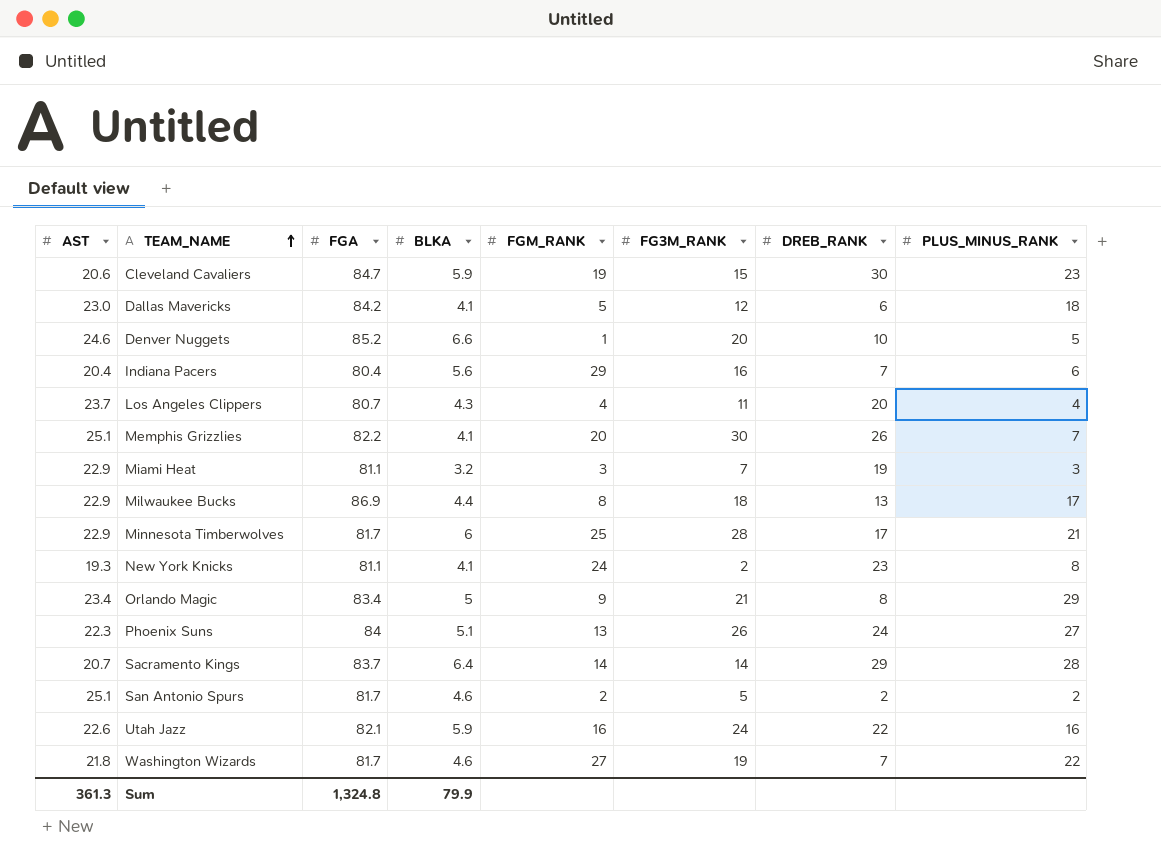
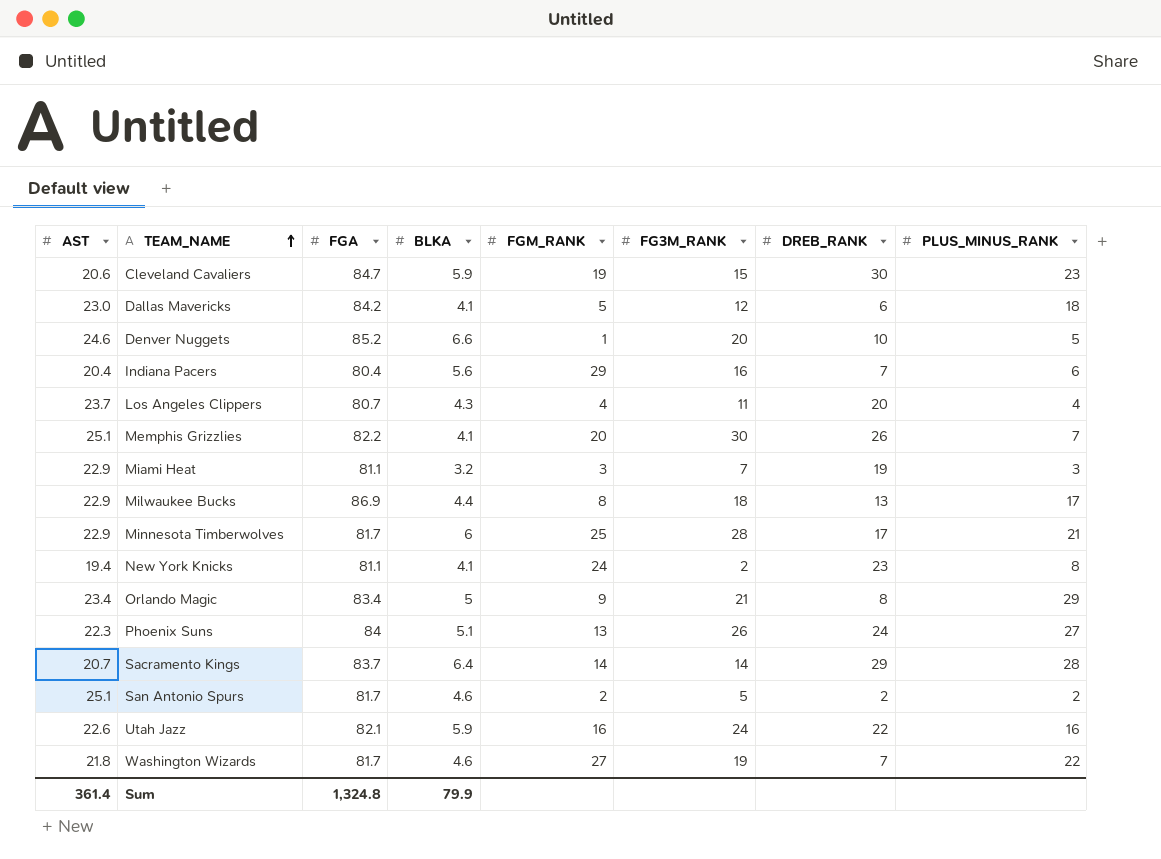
New York Knicks | AST: 19.3 -> 19.4
Sum | AST: 361.3 -> 361.4

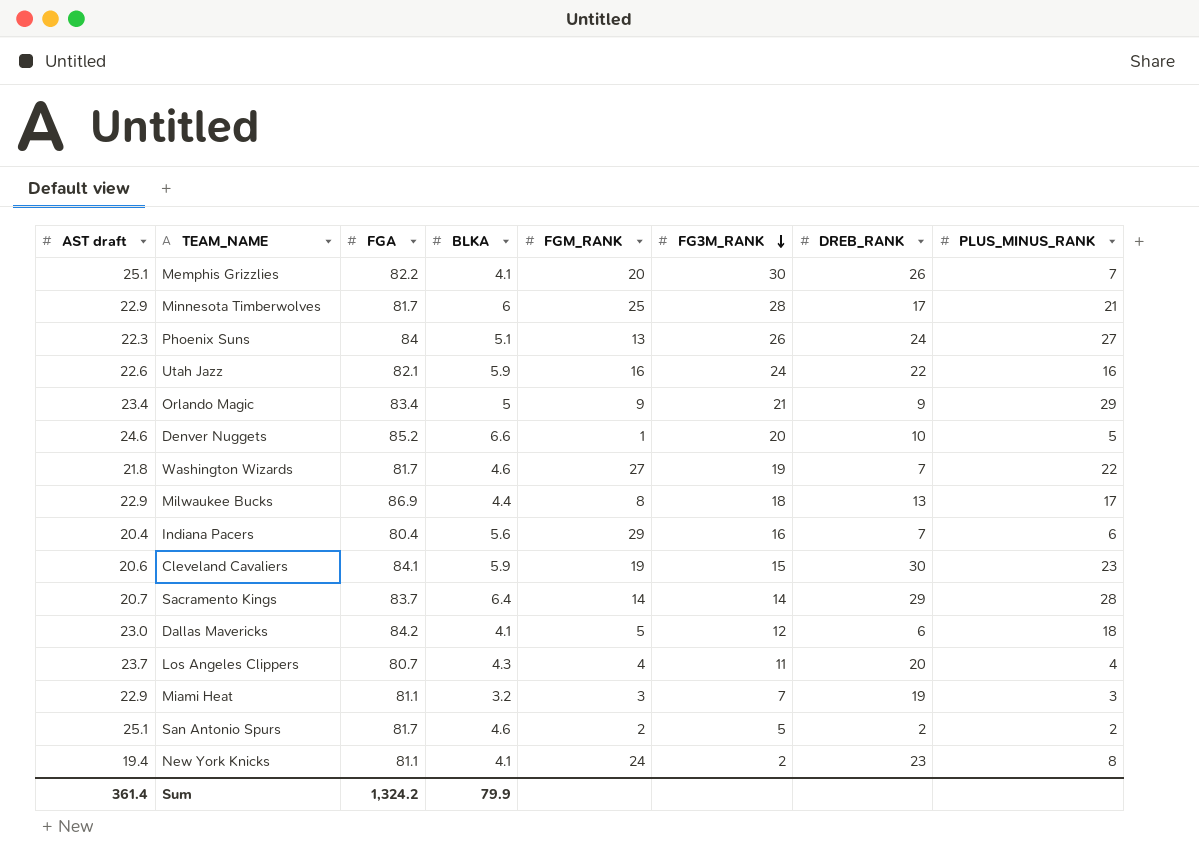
row order: TEAM_NAME ascending -> FG3M_RANK descending
column name: AST -> AST draft
Orlando Magic | DREB_RANK: 8 -> 9
Cleveland Cavaliers | FGA: 84.7 -> 84.1
Sum | FGA: 1,324.8 -> 1,324.2

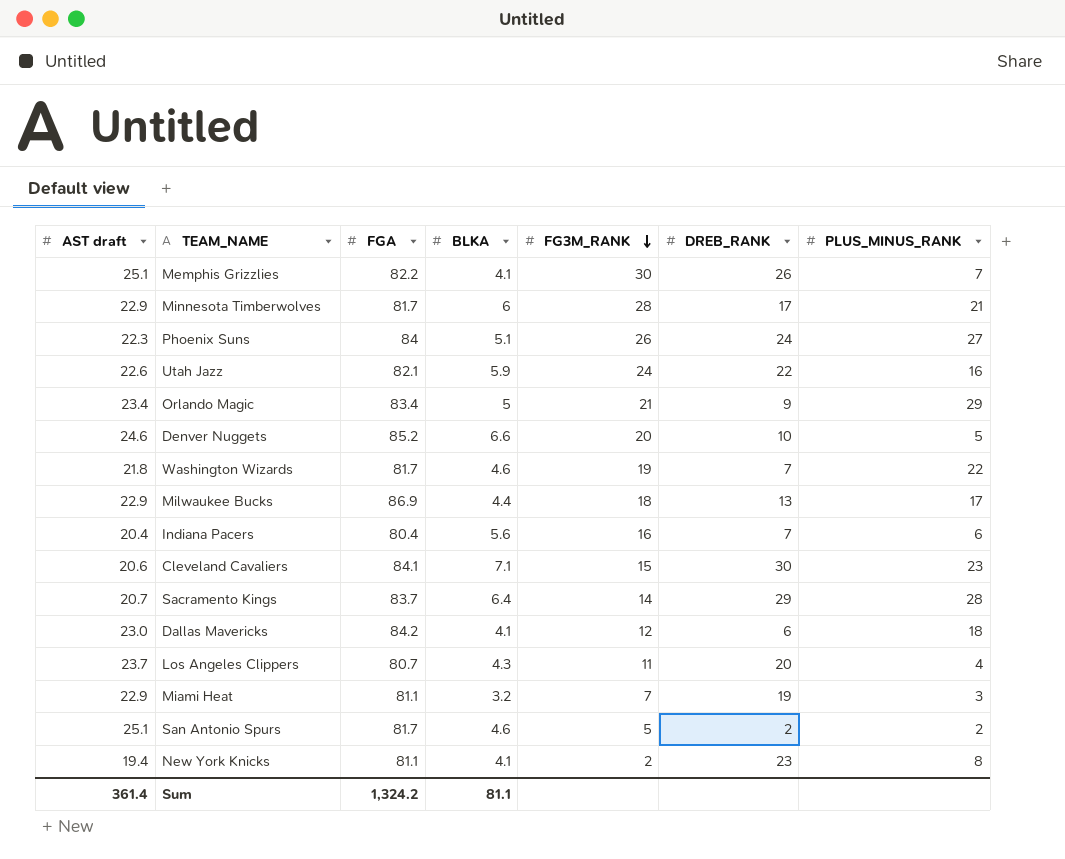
column FGM_RANK | position: 5 -> none
Cleveland Cavaliers | BLKA: 5.9 -> 7.1
Sum | BLKA: 79.9 -> 81.1

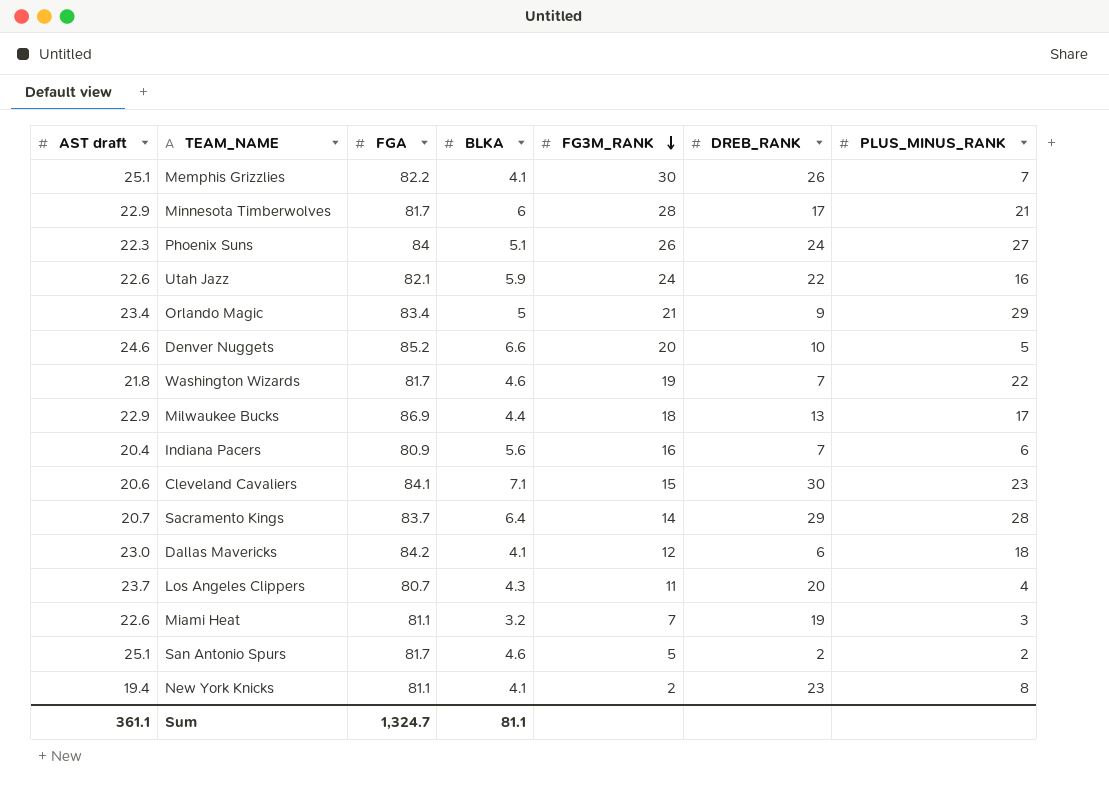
Indiana Pacers | FGA: 80.4 -> 80.9
Miami Heat | AST draft: 22.9 -> 22.6
Sum | AST draft: 361.4 -> 361.1
Sum | FGA: 1,324.2 -> 1,324.7

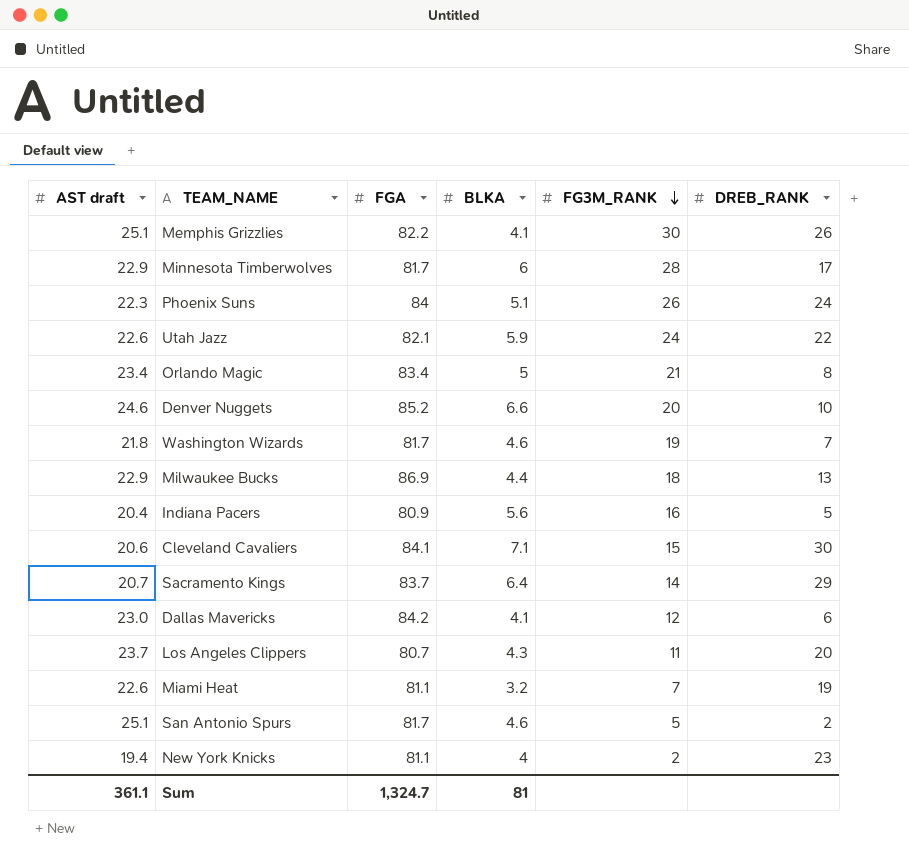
column PLUS_MINUS_RANK | position: 7 -> none
Orlando Magic | DREB_RANK: 9 -> 8
Indiana Pacers | DREB_RANK: 7 -> 5
New York Knicks | BLKA: 4.1 -> 4
Sum | BLKA: 81.1 -> 81

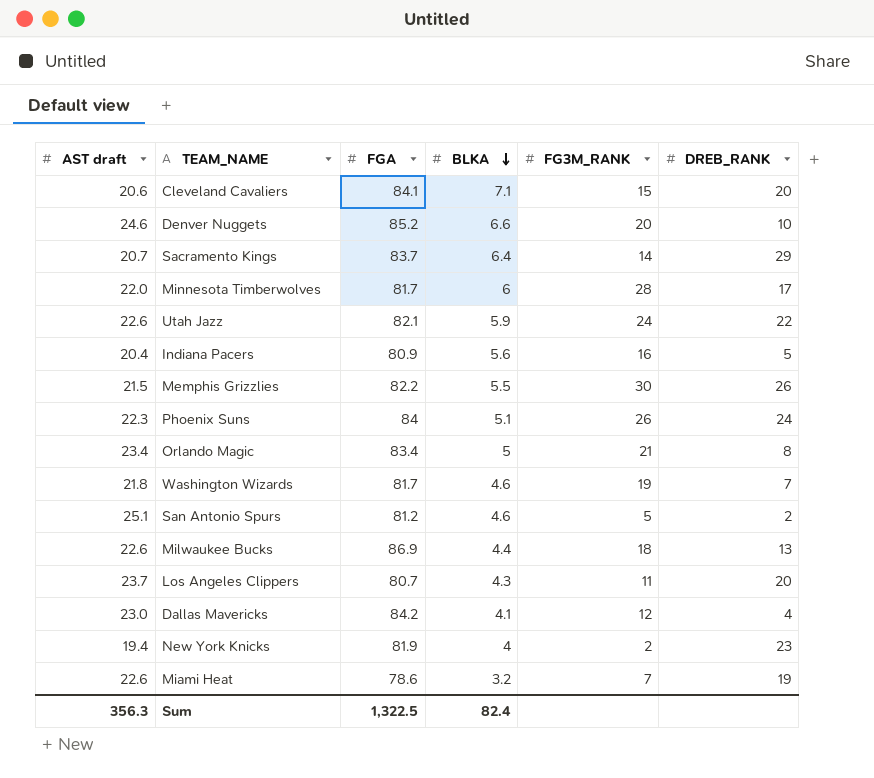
row order: FG3M_RANK descending -> BLKA descending
Cleveland Cavaliers | DREB_RANK: 30 -> 20
Minnesota Timberwolves | AST draft: 22.9 -> 22.0
Memphis Grizzlies | AST draft: 25.1 -> 21.5
Memphis Grizzlies | BLKA: 4.1 -> 5.5
San Antonio Spurs | FGA: 81.7 -> 81.2
Milwaukee Bucks | AST draft: 22.9 -> 22.6
Dallas Mavericks | DREB_RANK: 6 -> 4
New York Knicks | FGA: 81.1 -> 81.9
Miami Heat | FGA: 81.1 -> 78.6
Sum | AST draft: 361.1 -> 356.3
Sum | FGA: 1,324.7 -> 1,322.5
Sum | BLKA: 81 -> 82.4

